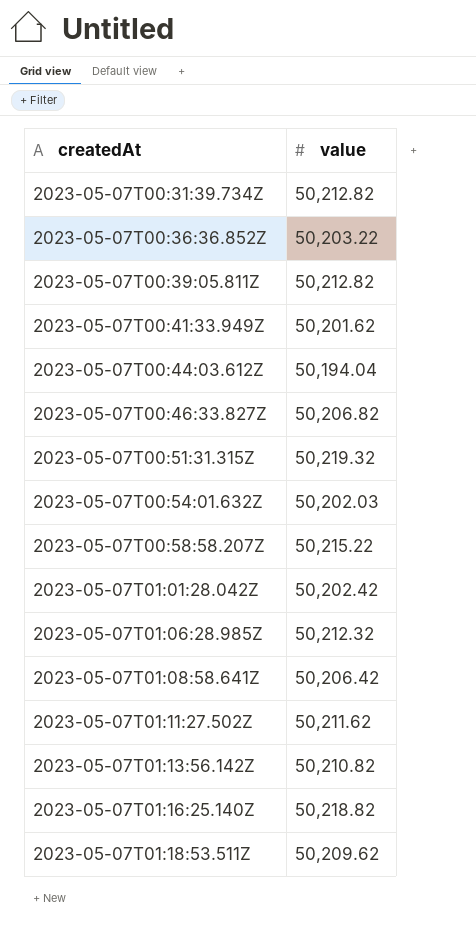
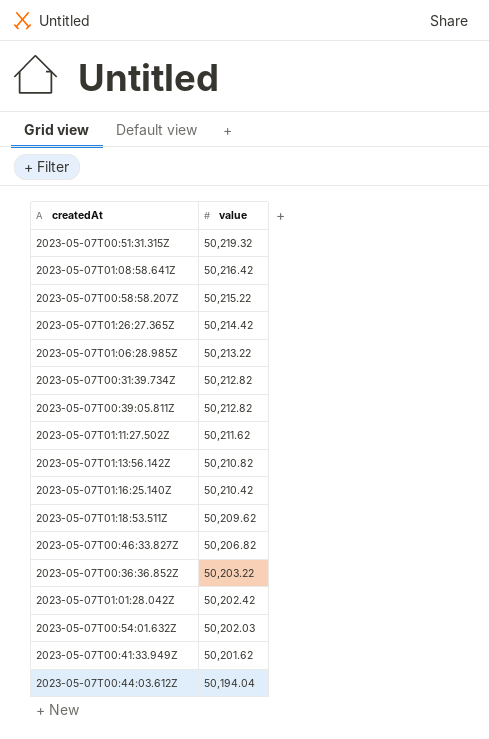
row order: createdAt ascending -> value descending
2023-05-07T01:08:58.641Z | value: 50,206.42 -> 50,216.42
row 2023-05-07T01:26:27.365Z: none -> 50,214.42
2023-05-07T01:06:28.985Z | value: 50,212.32 -> 50,213.22
2023-05-07T01:16:25.140Z | value: 50,218.82 -> 50,210.42

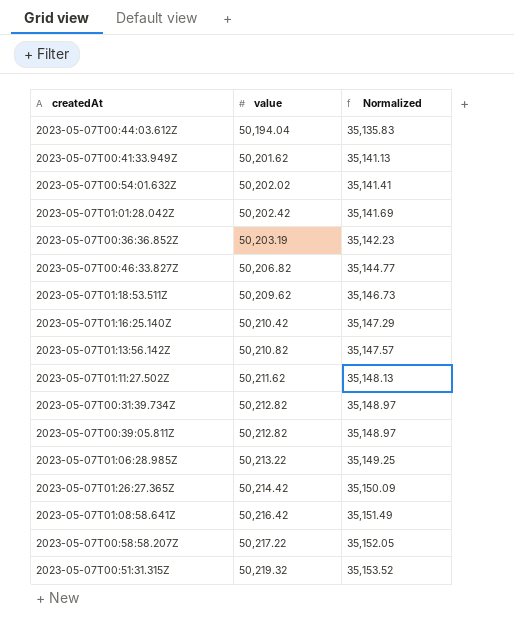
row order: value descending -> value ascending
column Normalized | formula: none -> [value] * 0.7
2023-05-07T00:54:01.632Z | value: 50,202.03 -> 50,202.02
2023-05-07T00:36:36.852Z | value: 50,203.22 -> 50,203.19
2023-05-07T00:58:58.207Z | value: 50,215.22 -> 50,217.22

